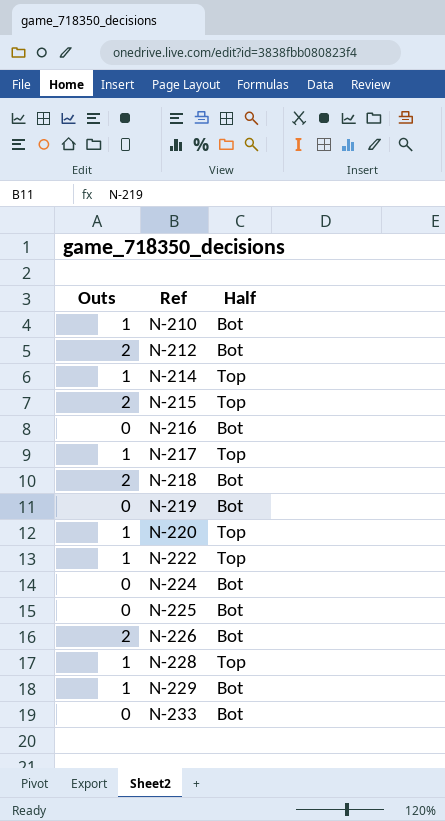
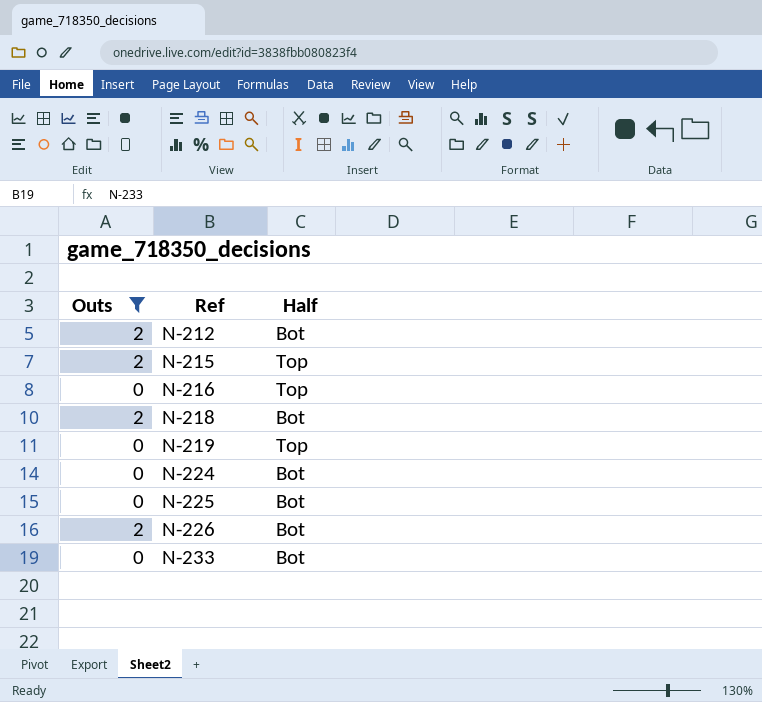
filter: none -> Outs != 1
N-216 | Half: Bot -> Top
N-219 | Half: Bot -> Top

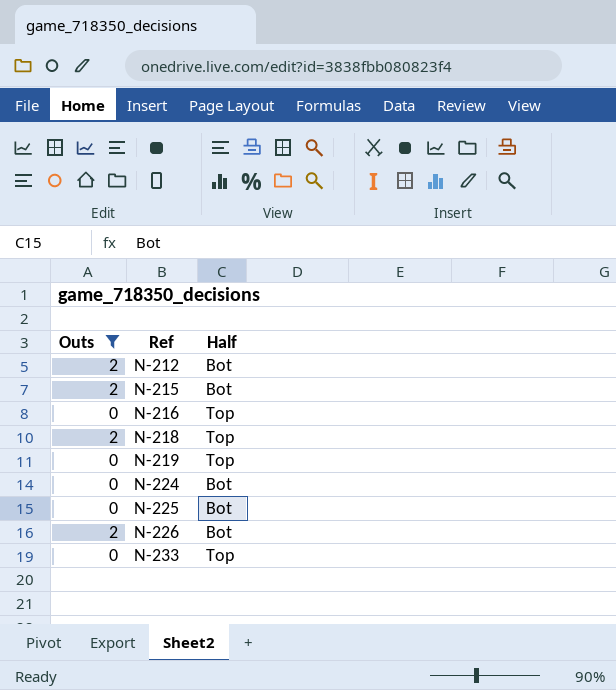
N-215 | Half: Top -> Bot
N-218 | Half: Bot -> Top
N-233 | Half: Bot -> Top

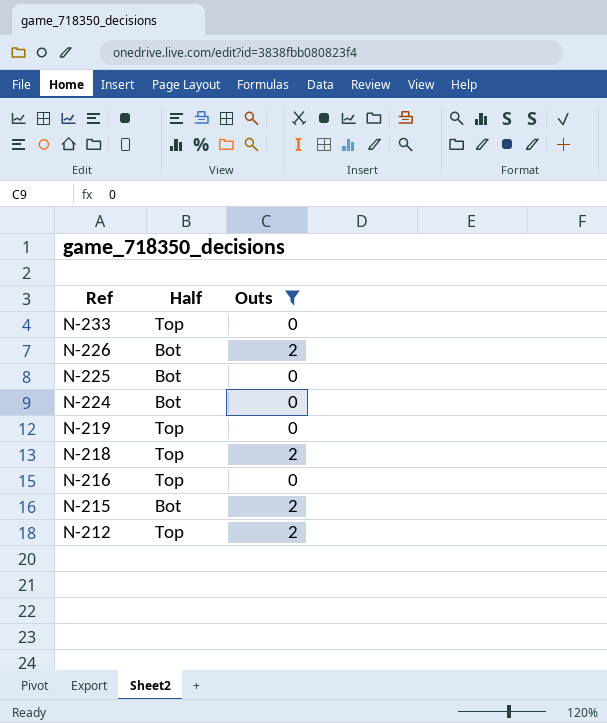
row order: Ref ascending -> Ref descending
column Outs | position: 1 -> 3
N-212 | Half: Bot -> Top

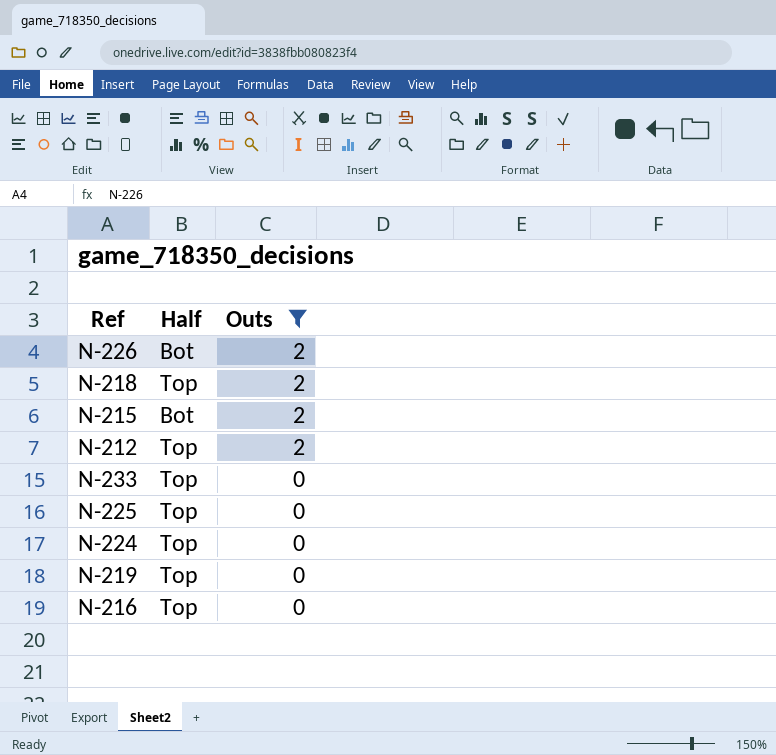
row order: Ref descending -> Outs descending
N-225 | Half: Bot -> Top
N-224 | Half: Bot -> Top

